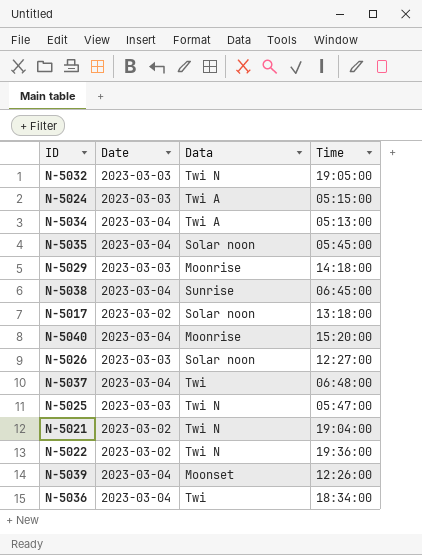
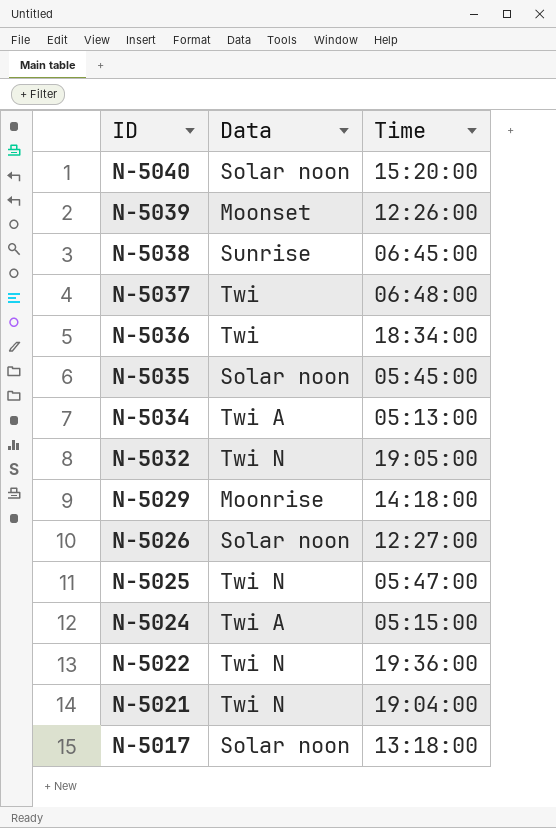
row order: none -> ID descending
column Date | position: 2 -> none
N-5040 | Data: Moonrise -> Solar noon

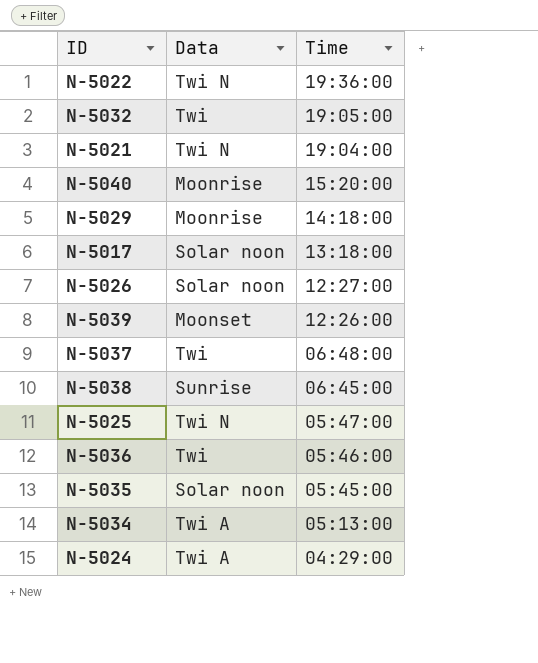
row order: ID descending -> Time descending
N-5032 | Data: Twi N -> Twi
N-5040 | Data: Solar noon -> Moonrise
N-5036 | Time: 18:34:00 -> 05:46:00
N-5024 | Time: 05:15:00 -> 04:29:00

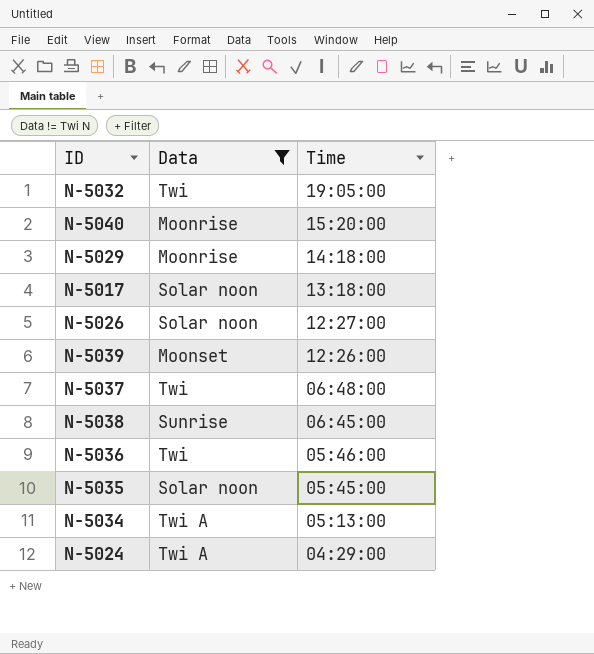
filter: none -> Data != Twi N

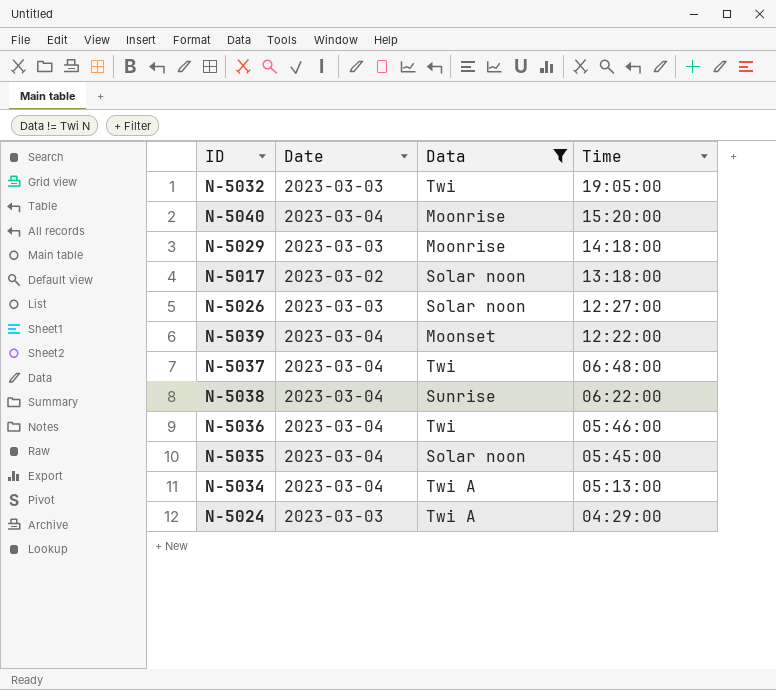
column Date | position: none -> 2
N-5039 | Time: 12:26:00 -> 12:22:00
N-5038 | Time: 06:45:00 -> 06:22:00

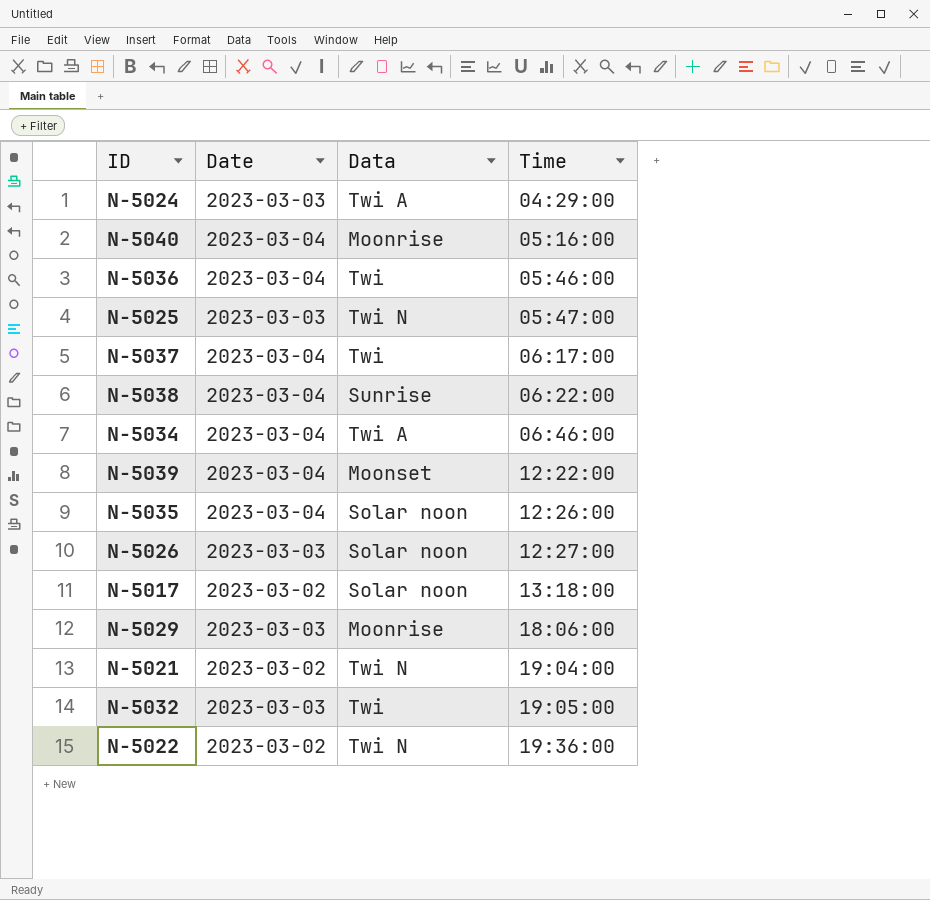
filter: Data != Twi N -> none
row order: Time descending -> Time ascending
N-5040 | Time: 15:20:00 -> 05:16:00
N-5037 | Time: 06:48:00 -> 06:17:00
N-5034 | Time: 05:13:00 -> 06:46:00
N-5035 | Time: 05:45:00 -> 12:26:00
N-5029 | Time: 14:18:00 -> 18:06:00

